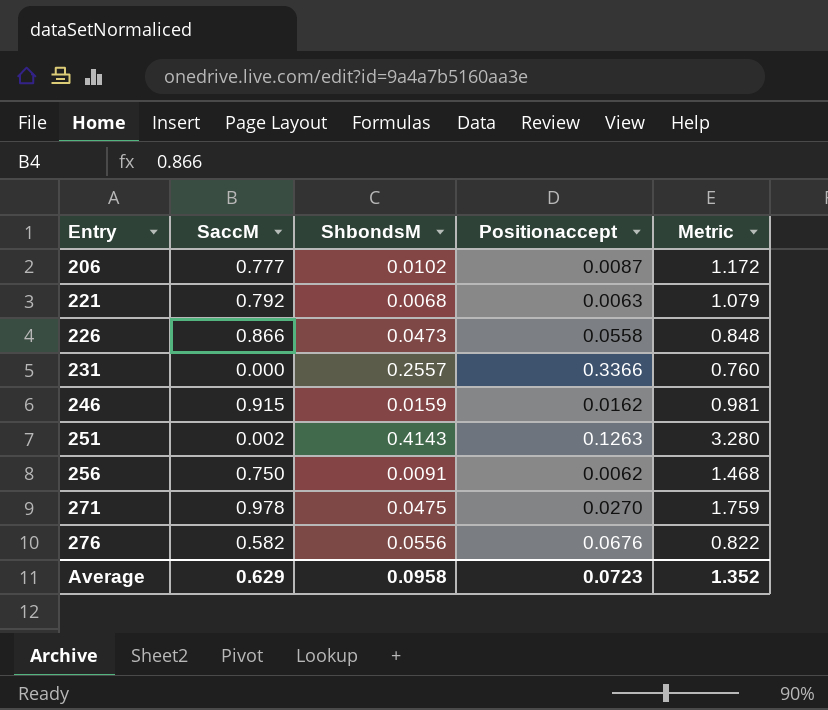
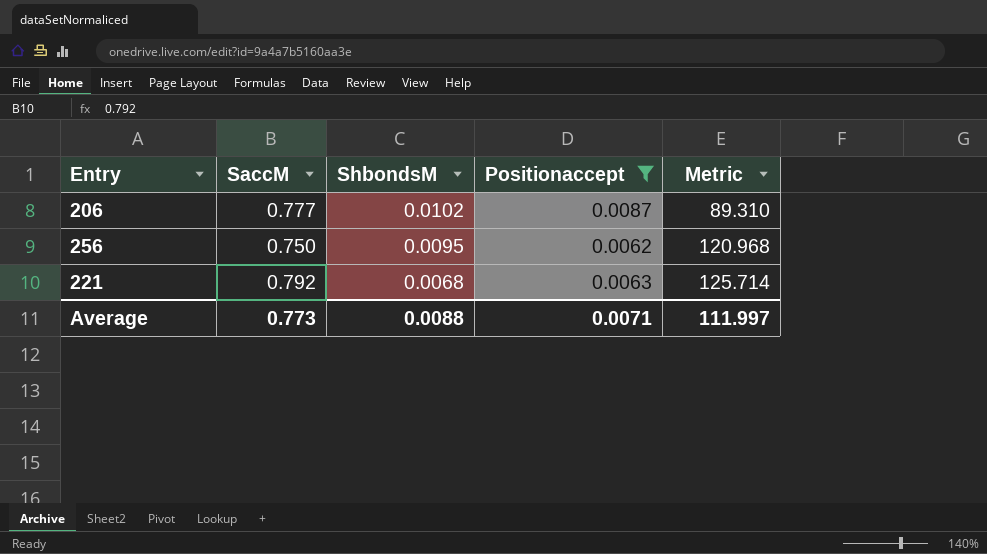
filter: none -> Positionaccept <= 0.0087
row order: Entry ascending -> ShbondsM descending
column Metric | formula: [ShbondsM] / [Positionaccept] -> [SaccM] / [Positionaccept]
256 | ShbondsM: 0.0091 -> 0.0095
Average | SaccM: 0.629 -> 0.773
Average | ShbondsM: 0.0958 -> 0.0088
Average | Positionaccept: 0.0723 -> 0.0071
Average | Metric: 1.352 -> 111.997

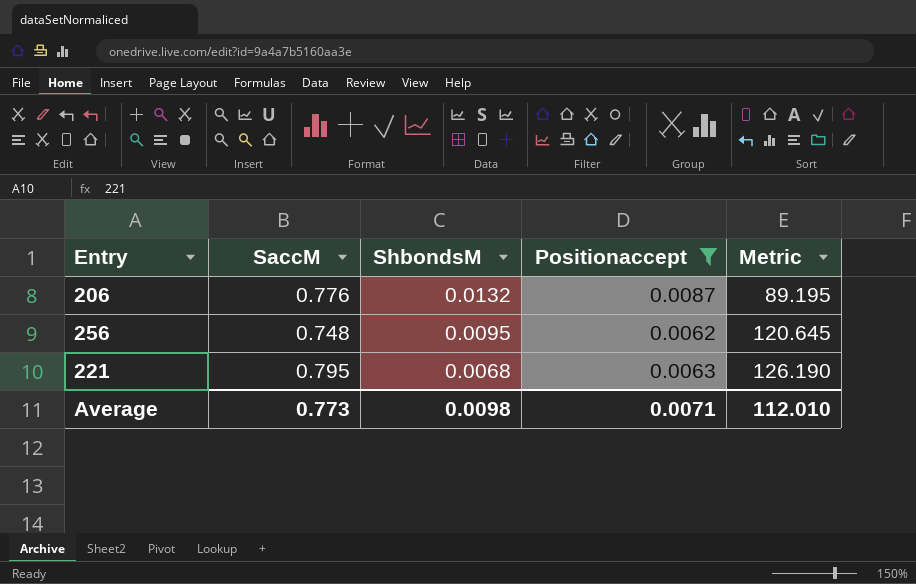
206 | SaccM: 0.777 -> 0.776
206 | ShbondsM: 0.0102 -> 0.0132
206 | Metric: 89.310 -> 89.195
256 | SaccM: 0.750 -> 0.748
256 | Metric: 120.968 -> 120.645
221 | SaccM: 0.792 -> 0.795
221 | Metric: 125.714 -> 126.190
Average | ShbondsM: 0.0088 -> 0.0098
Average | Metric: 111.997 -> 112.010

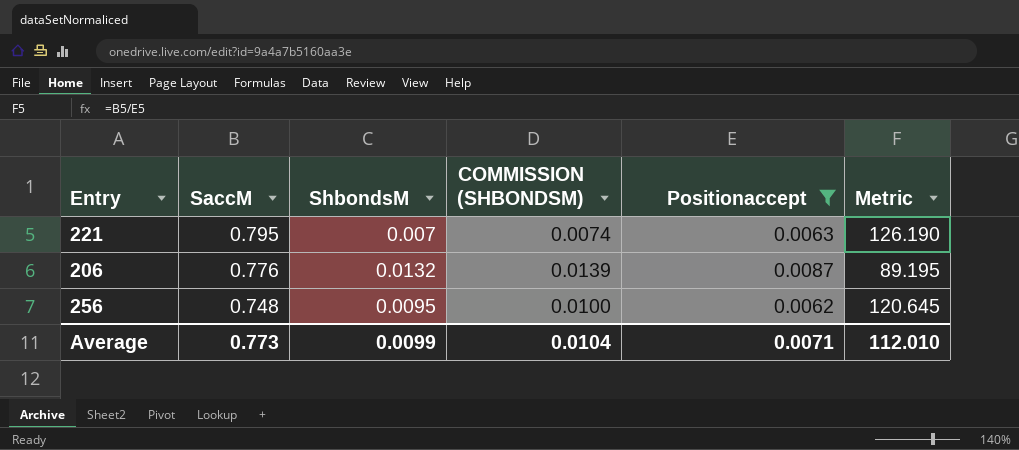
row order: ShbondsM descending -> SaccM descending
column COMMISSION (SHBONDSM) | formula: none -> [ShbondsM] * 1.05
221 | ShbondsM: 0.0068 -> 0.007
Average | ShbondsM: 0.0098 -> 0.0099

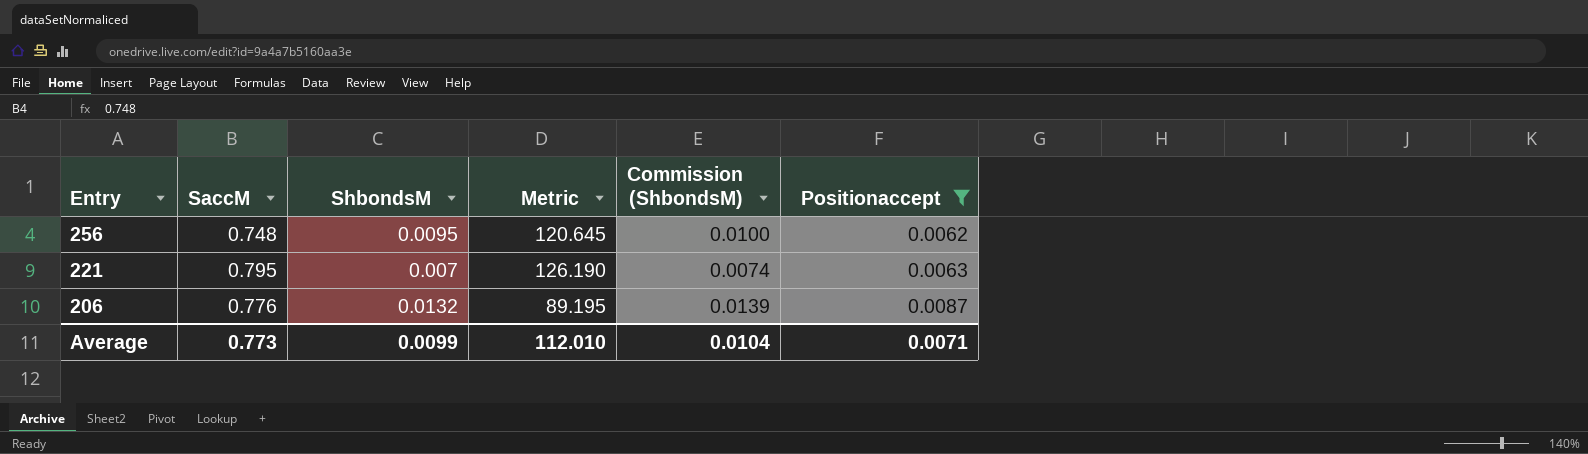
row order: SaccM descending -> Entry descending
column Metric | position: 6 -> 4
column name: COMMISSION (SHBONDSM) -> Commission (ShbondsM)

